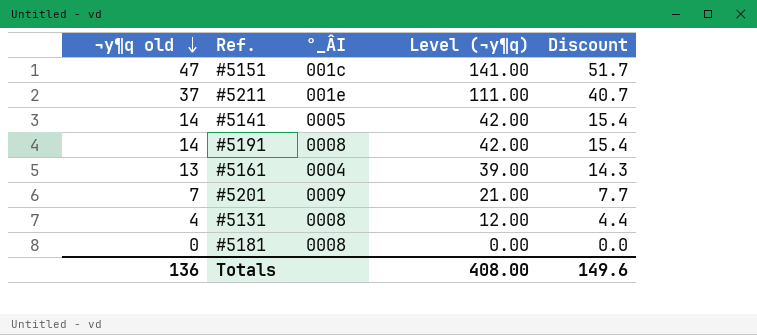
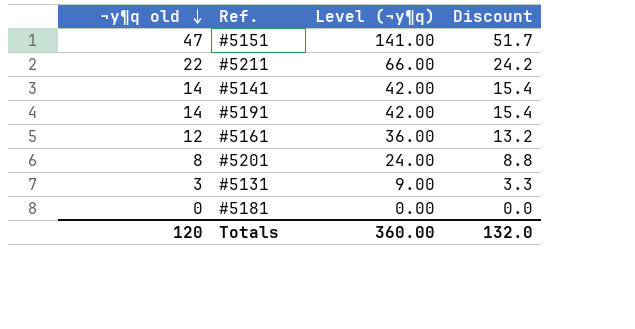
column °_ÂI | position: 3 -> none
#5211 | ¬y¶q old: 37 -> 22
#5211 | Level (¬y¶q): 111.00 -> 66.00
#5211 | Discount: 40.7 -> 24.2
#5161 | ¬y¶q old: 13 -> 12
#5161 | Level (¬y¶q): 39.00 -> 36.00
#5161 | Discount: 14.3 -> 13.2
#5201 | ¬y¶q old: 7 -> 8
#5201 | Level (¬y¶q): 21.00 -> 24.00
#5201 | Discount: 7.7 -> 8.8
#5131 | ¬y¶q old: 4 -> 3
#5131 | Level (¬y¶q): 12.00 -> 9.00
#5131 | Discount: 4.4 -> 3.3
Totals | ¬y¶q old: 136 -> 120
Totals | Level (¬y¶q): 408.00 -> 360.00
Totals | Discount: 149.6 -> 132.0

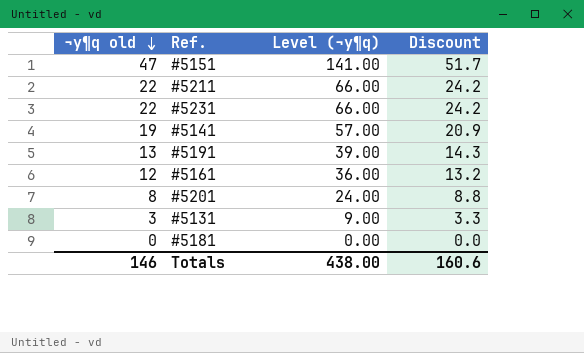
row #5231: none -> 22 | 66.00 | 24.2
#5141 | ¬y¶q old: 14 -> 19
#5141 | Level (¬y¶q): 42.00 -> 57.00
#5141 | Discount: 15.4 -> 20.9
#5191 | ¬y¶q old: 14 -> 13
#5191 | Level (¬y¶q): 42.00 -> 39.00
#5191 | Discount: 15.4 -> 14.3
Totals | ¬y¶q old: 120 -> 146
Totals | Level (¬y¶q): 360.00 -> 438.00
Totals | Discount: 132.0 -> 160.6

